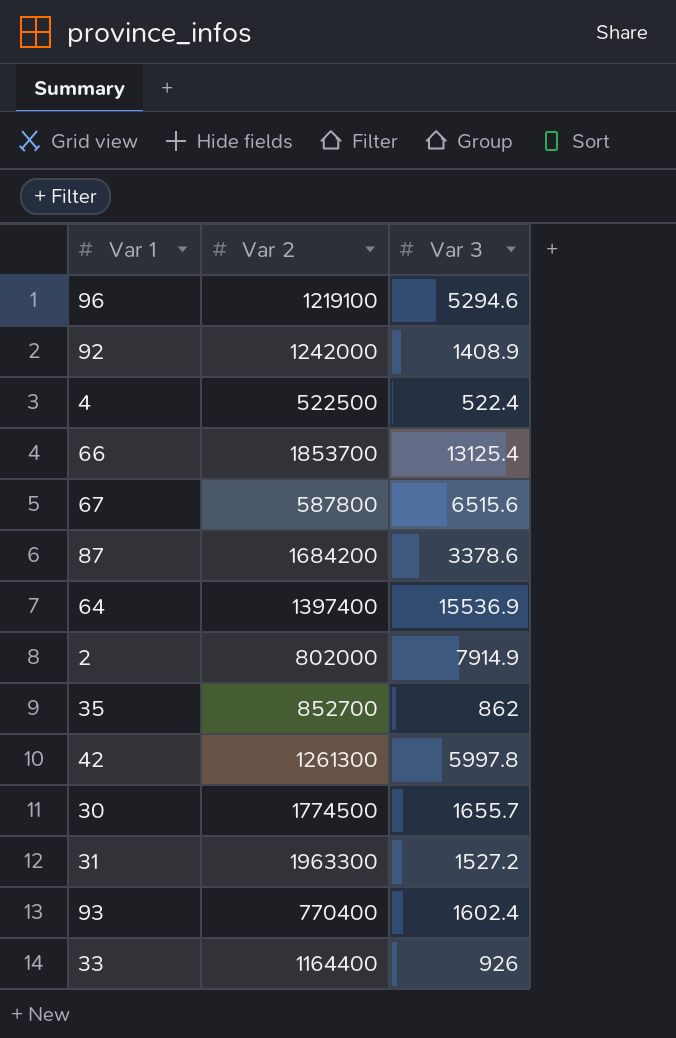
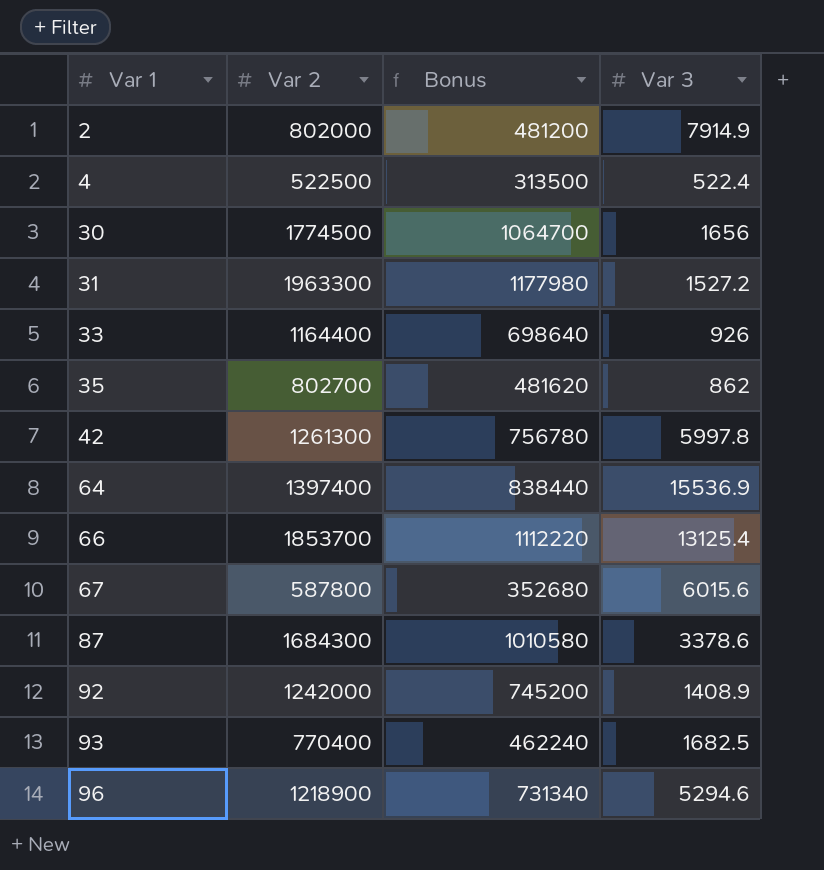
row order: none -> Var 1 ascending
column Bonus | formula: none -> [Var 2] * 0.6
30 | Var 3: 1655.7 -> 1656
35 | Var 2: 852700 -> 802700
67 | Var 3: 6515.6 -> 6015.6
87 | Var 2: 1684200 -> 1684300
93 | Var 3: 1602.4 -> 1682.5
96 | Var 2: 1219100 -> 1218900

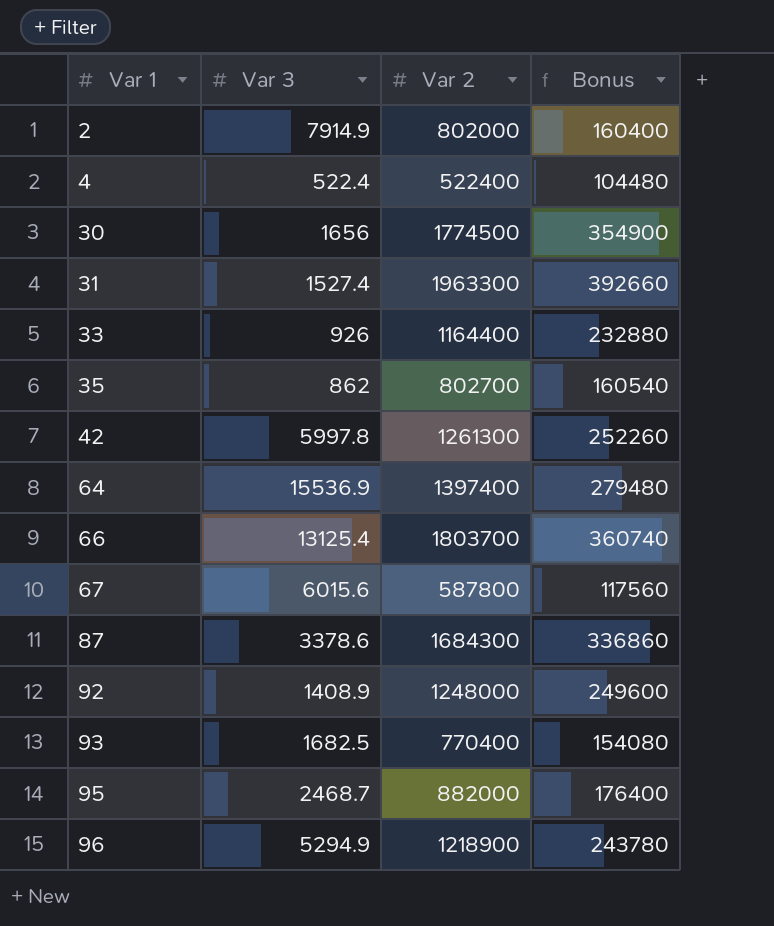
column Var 3 | position: 4 -> 2
column Bonus | formula: [Var 2] * 0.6 -> [Var 2] * 0.2
4 | Var 2: 522500 -> 522400
31 | Var 3: 1527.2 -> 1527.4
66 | Var 2: 1853700 -> 1803700
92 | Var 2: 1242000 -> 1248000
row 95: none -> 2468.7 | 882000 | 176400
96 | Var 3: 5294.6 -> 5294.9

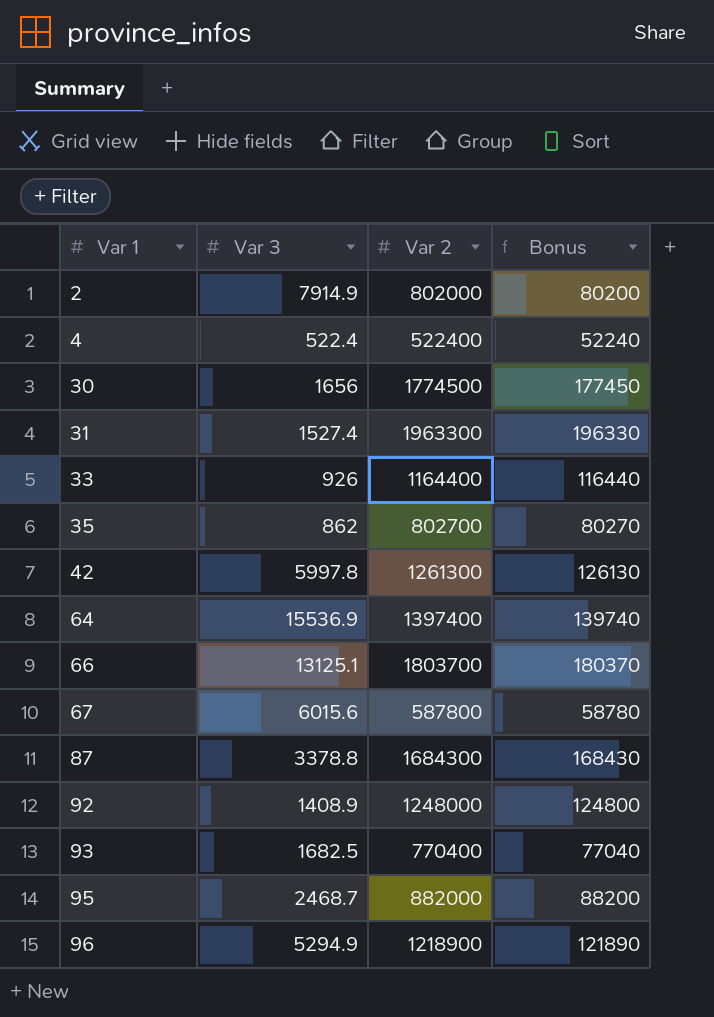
column Bonus | formula: [Var 2] * 0.2 -> [Var 2] * 0.1
66 | Var 3: 13125.4 -> 13125.1
87 | Var 3: 3378.6 -> 3378.8

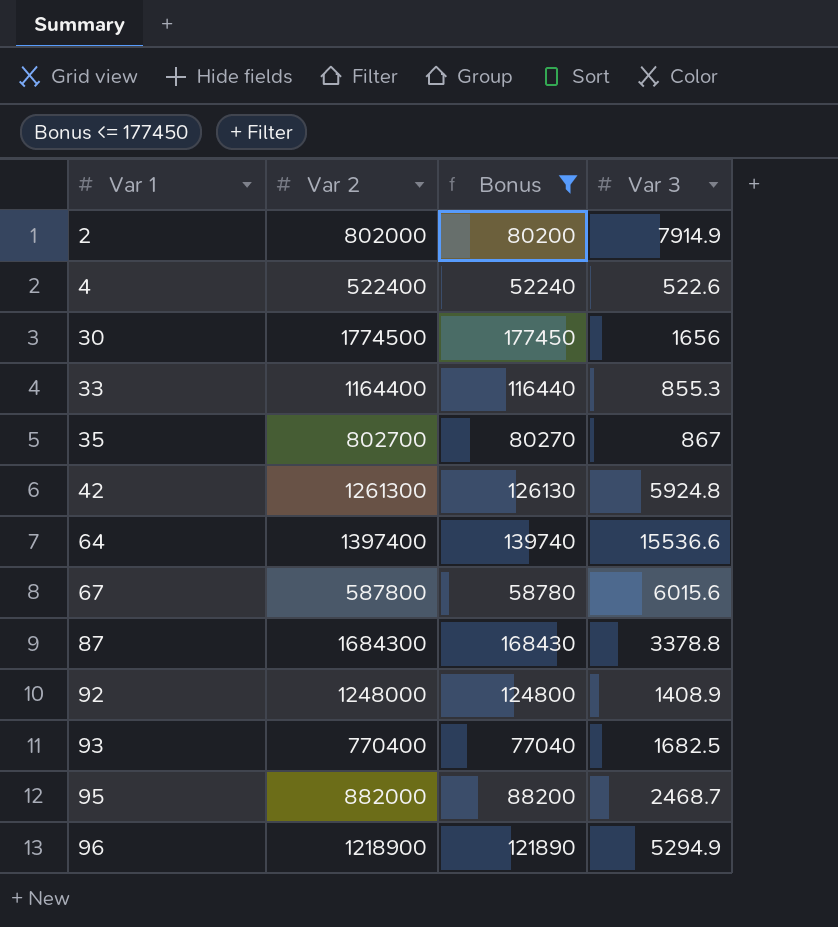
filter: none -> Bonus <= 177450
column Var 3 | position: 2 -> 4
4 | Var 3: 522.4 -> 522.6
33 | Var 3: 926 -> 855.3
35 | Var 3: 862 -> 867
42 | Var 3: 5997.8 -> 5924.8
64 | Var 3: 15536.9 -> 15536.6

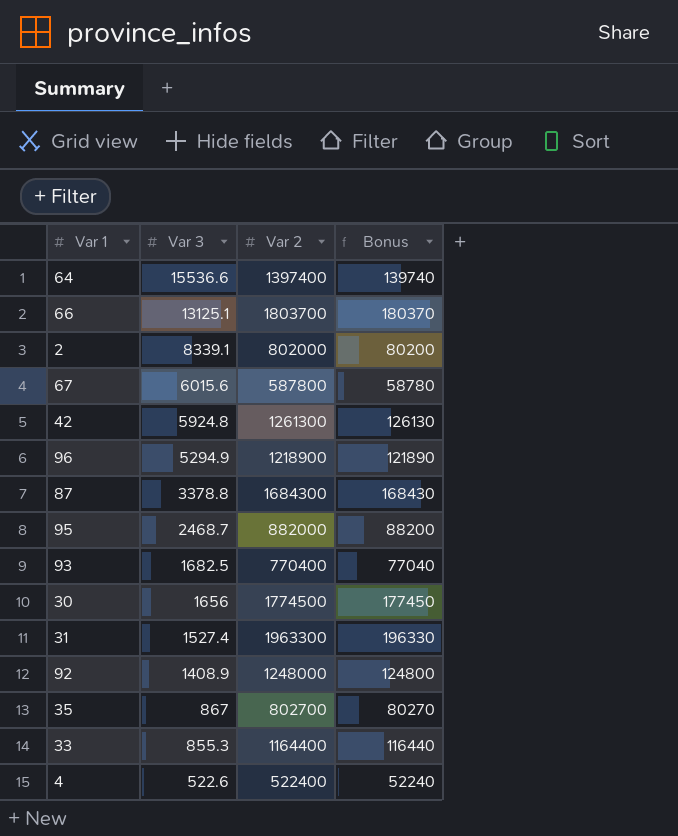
filter: Bonus <= 177450 -> none
row order: Var 1 ascending -> Var 3 descending
column Var 3 | position: 4 -> 2
2 | Var 3: 7914.9 -> 8339.1

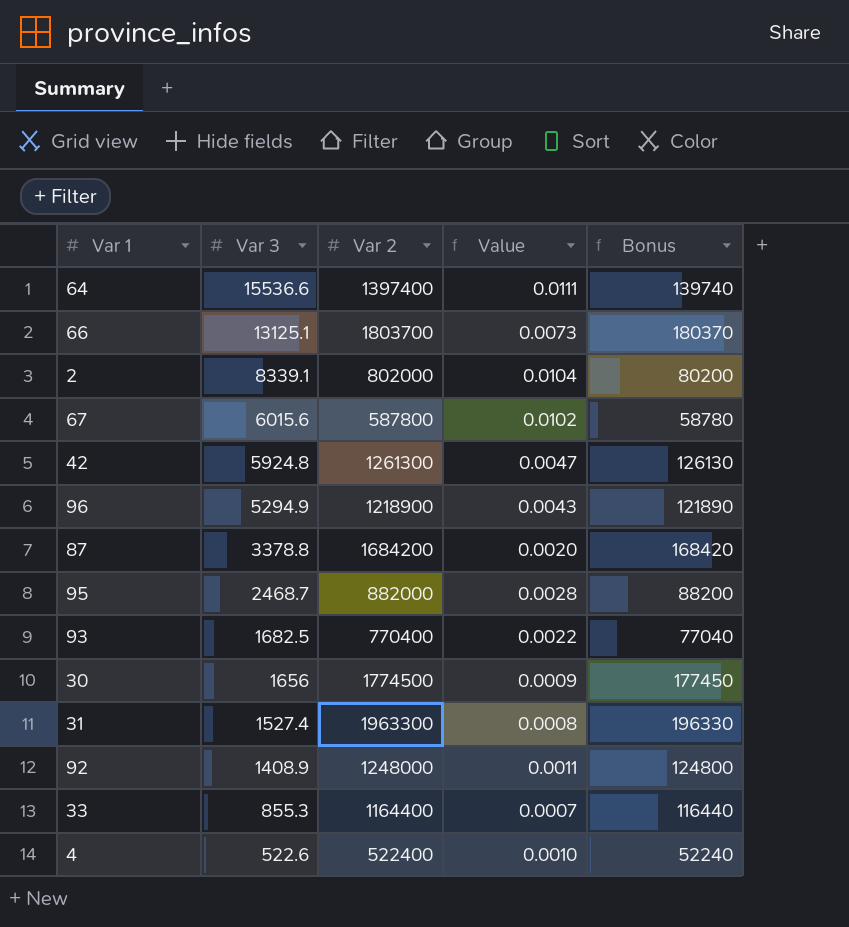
column Value | formula: none -> [Var 3] / [Var 2]
row 35: 867 | 802700 | 80270 -> none
87 | Var 2: 1684300 -> 1684200
87 | Bonus: 168430 -> 168420

